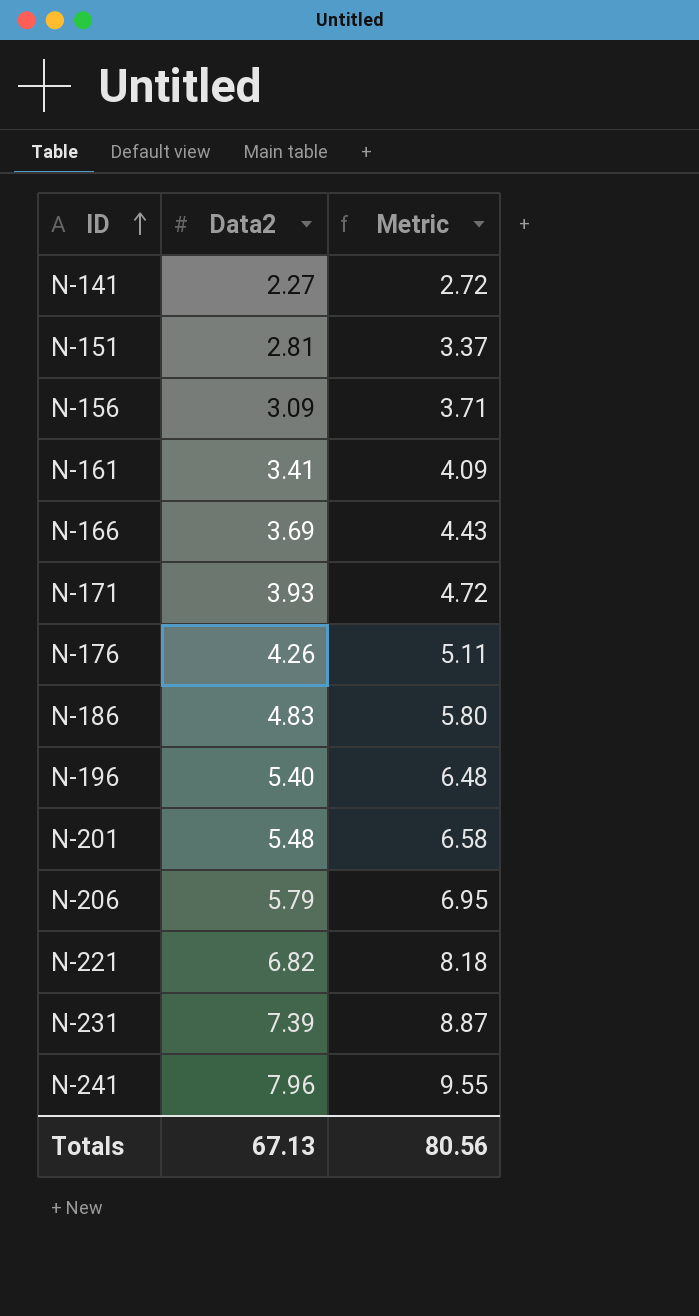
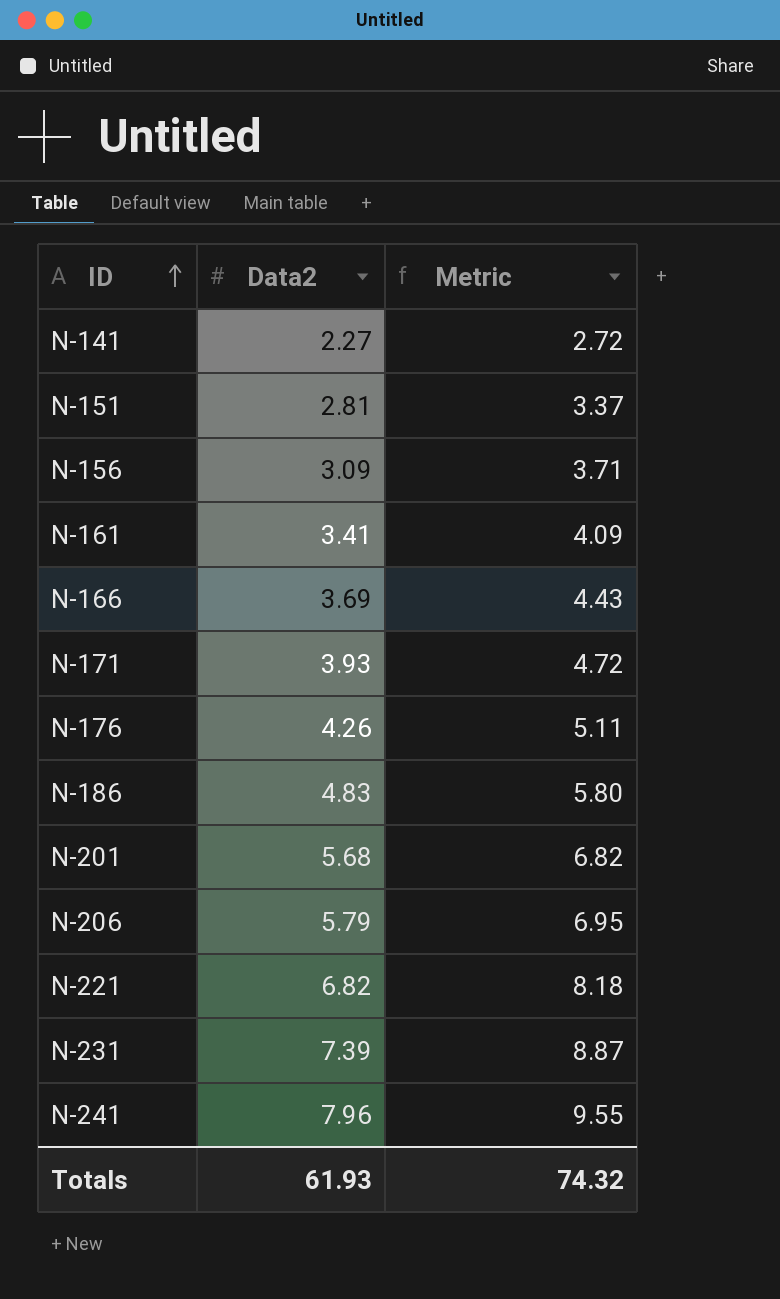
row N-196: 5.40 | 6.48 -> none
N-201 | Data2: 5.48 -> 5.68
N-201 | Metric: 6.58 -> 6.82
Totals | Data2: 67.13 -> 61.93
Totals | Metric: 80.56 -> 74.32

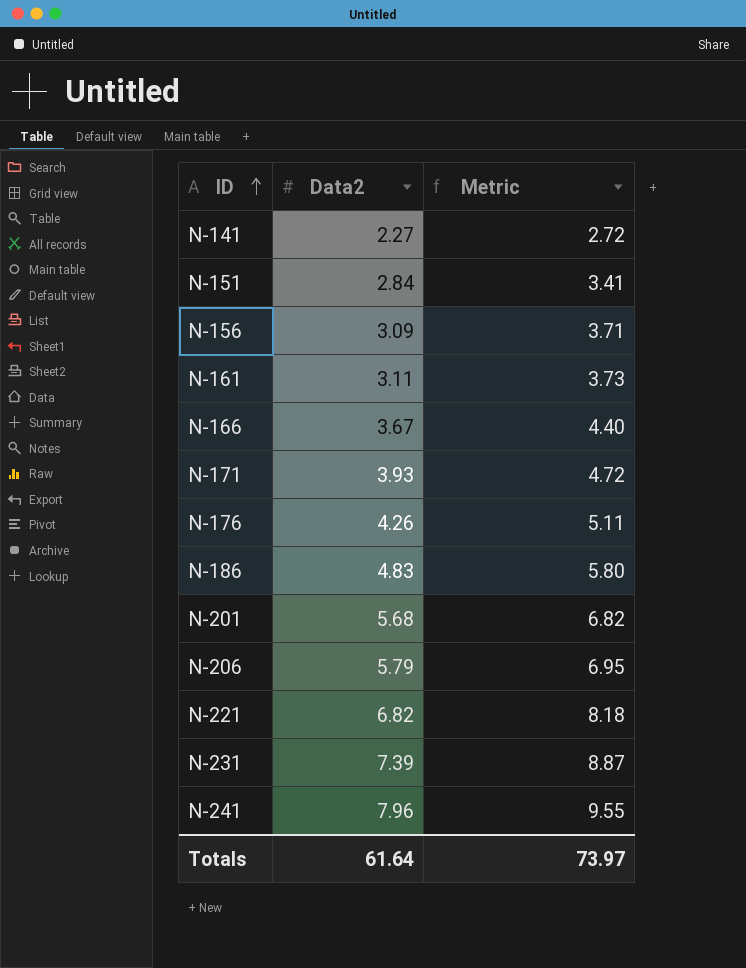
N-151 | Data2: 2.81 -> 2.84
N-151 | Metric: 3.37 -> 3.41
N-161 | Data2: 3.41 -> 3.11
N-161 | Metric: 4.09 -> 3.73
N-166 | Data2: 3.69 -> 3.67
N-166 | Metric: 4.43 -> 4.40
Totals | Data2: 61.93 -> 61.64
Totals | Metric: 74.32 -> 73.97

